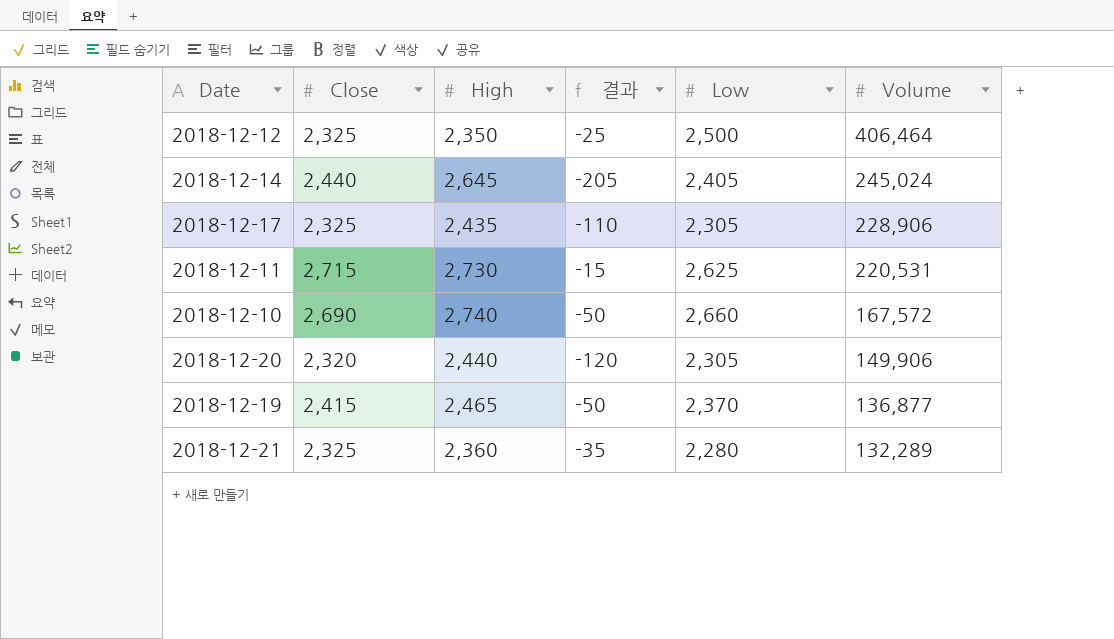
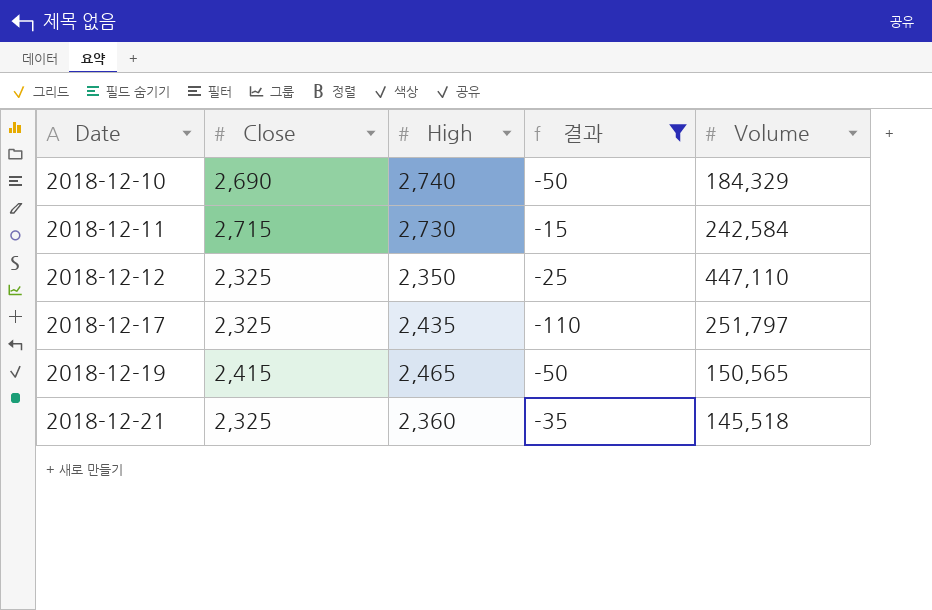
filter: none -> 결과 >= -110
row order: Volume descending -> Date ascending
column Low | position: 5 -> none
2018-12-10 | Volume: 167,572 -> 184,329
2018-12-11 | Volume: 220,531 -> 242,584
2018-12-12 | Volume: 406,464 -> 447,110
2018-12-17 | Volume: 228,906 -> 251,797
2018-12-19 | Volume: 136,877 -> 150,565
2018-12-21 | Volume: 132,289 -> 145,518

